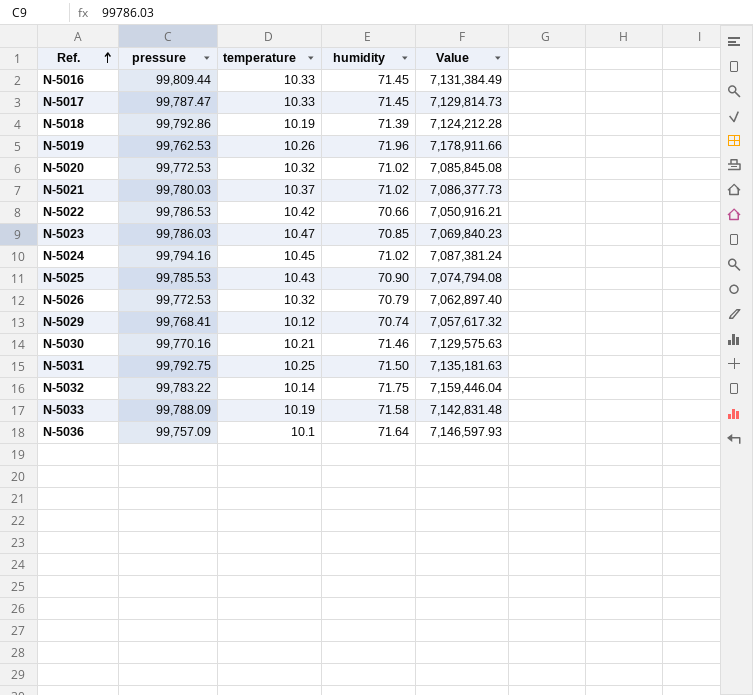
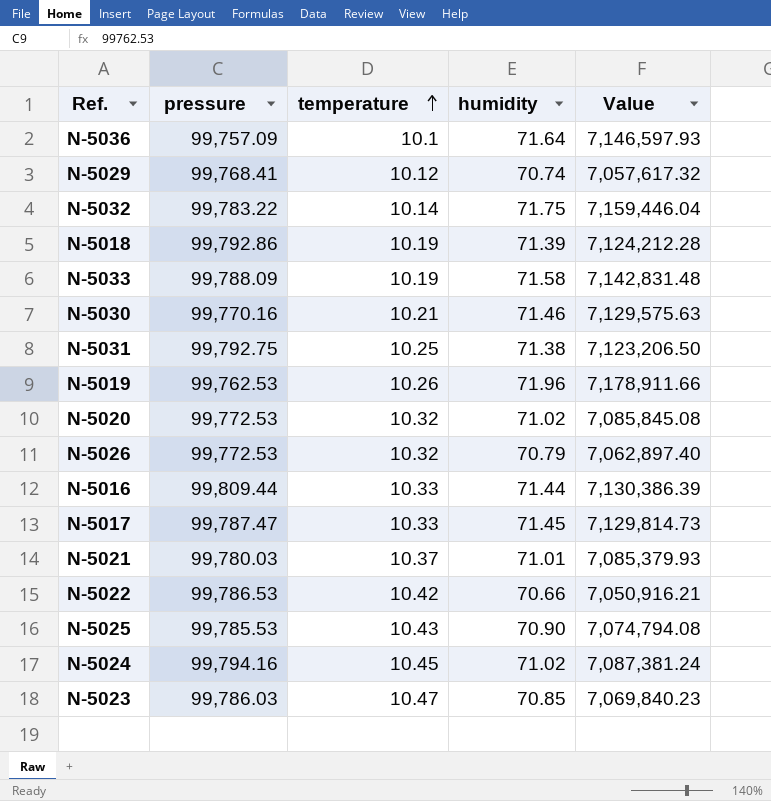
row order: Ref. ascending -> temperature ascending
N-5031 | humidity: 71.50 -> 71.38
N-5031 | Value: 7,135,181.63 -> 7,123,206.50
N-5016 | humidity: 71.45 -> 71.44
N-5016 | Value: 7,131,384.49 -> 7,130,386.39
N-5021 | humidity: 71.02 -> 71.01
N-5021 | Value: 7,086,377.73 -> 7,085,379.93

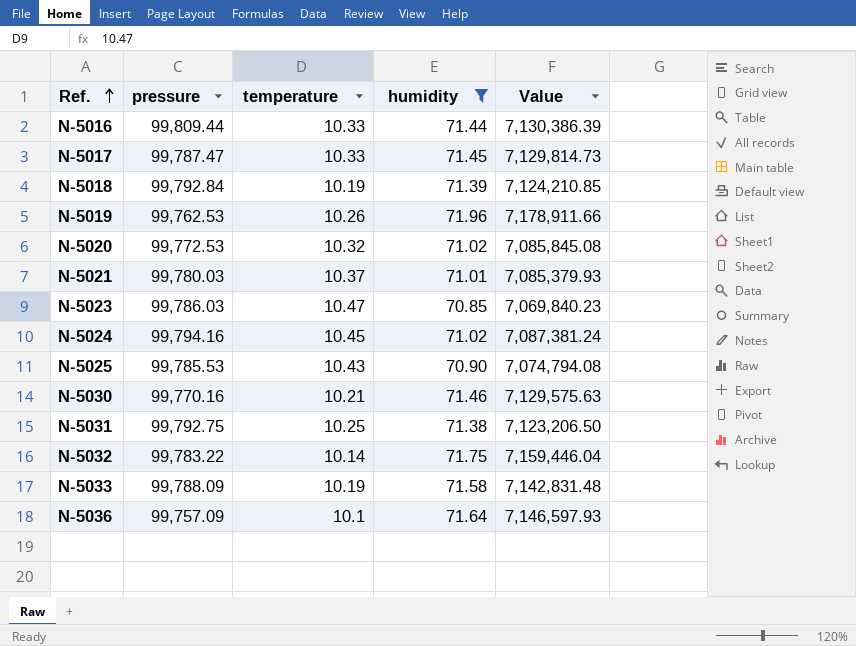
filter: none -> humidity >= 70.85
row order: temperature ascending -> Ref. ascending
N-5018 | pressure: 99,792.86 -> 99,792.84
N-5018 | Value: 7,124,212.28 -> 7,124,210.85

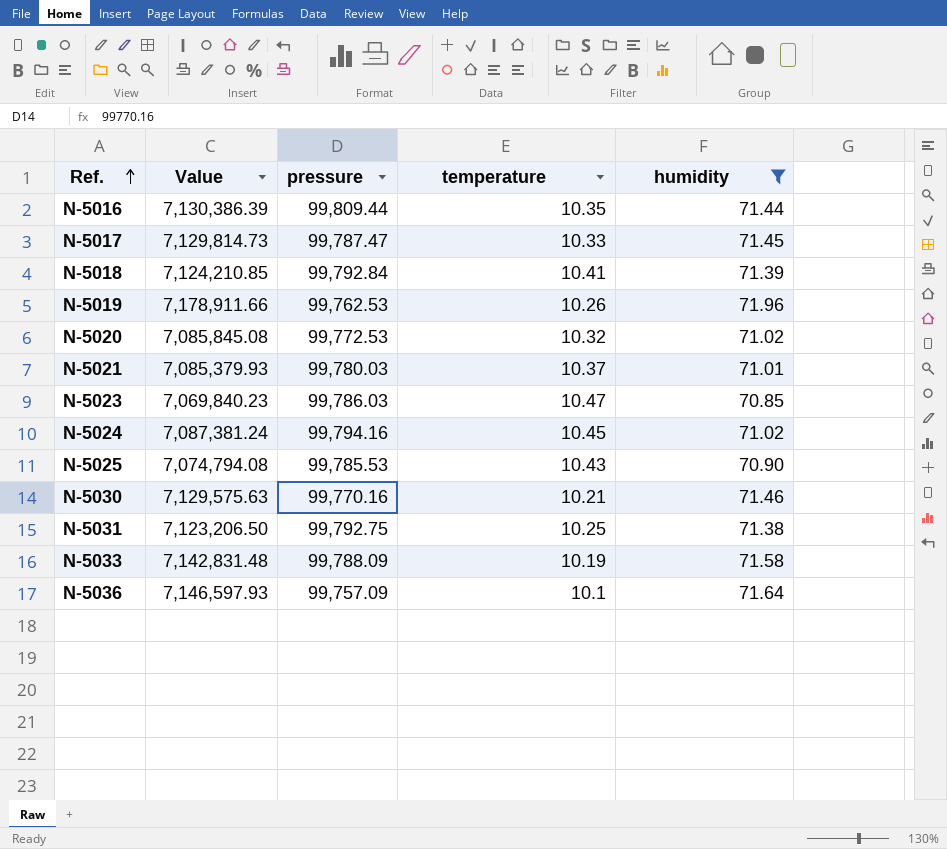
column Value | position: 5 -> 2
row N-5032: 99,783.22 | 10.14 | 71.75 | 7,159,446.04 -> none
N-5016 | temperature: 10.33 -> 10.35
N-5018 | temperature: 10.19 -> 10.41

